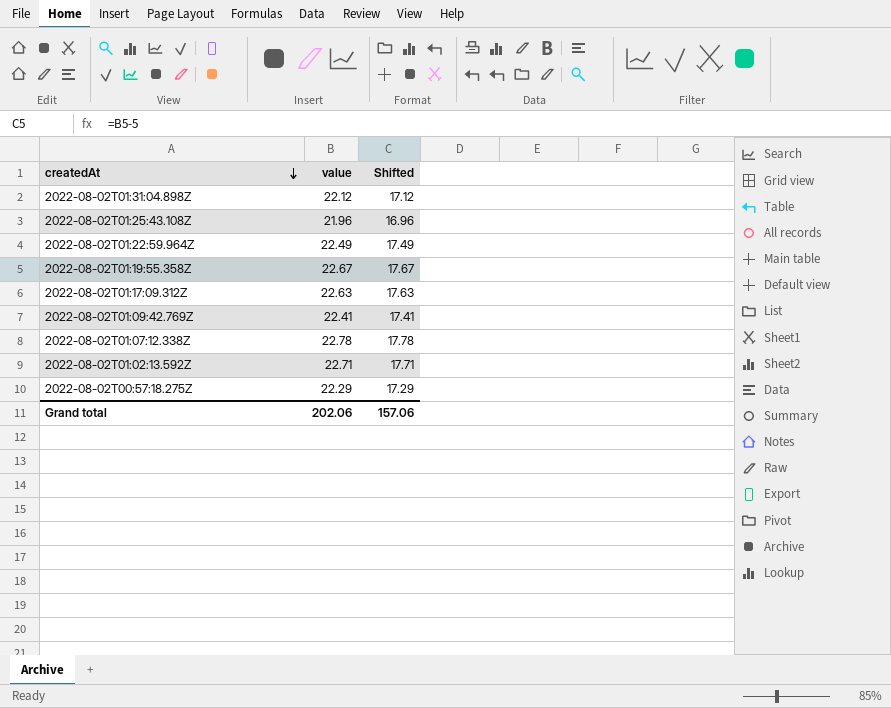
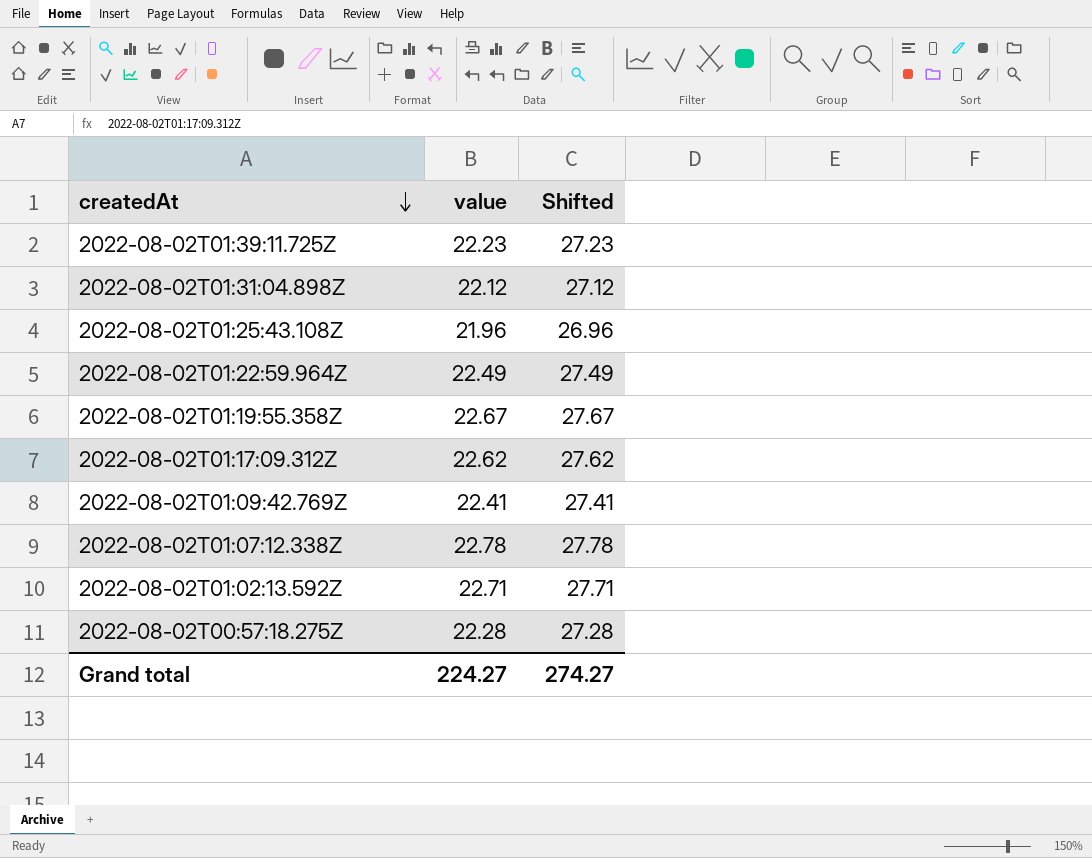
column Shifted | formula: [value] - 5 -> [value] + 5
row 2022-08-02T01:39:11.725Z: none -> 22.23 | 27.23
2022-08-02T01:17:09.312Z | value: 22.63 -> 22.62
2022-08-02T00:57:18.275Z | value: 22.29 -> 22.28
Grand total | value: 202.06 -> 224.27
Grand total | Shifted: 157.06 -> 274.27

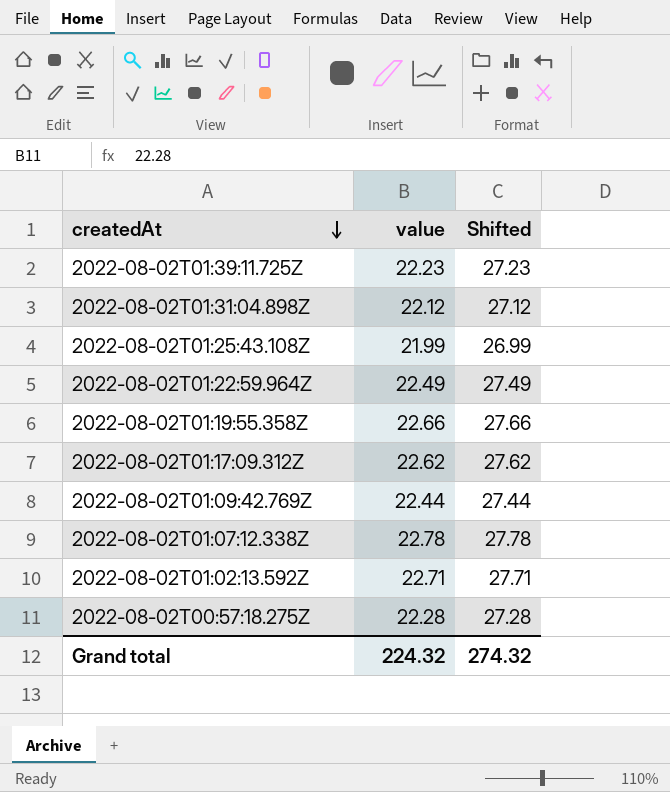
2022-08-02T01:25:43.108Z | value: 21.96 -> 21.99
2022-08-02T01:25:43.108Z | Shifted: 26.96 -> 26.99
2022-08-02T01:19:55.358Z | value: 22.67 -> 22.66
2022-08-02T01:19:55.358Z | Shifted: 27.67 -> 27.66
2022-08-02T01:09:42.769Z | value: 22.41 -> 22.44
2022-08-02T01:09:42.769Z | Shifted: 27.41 -> 27.44
Grand total | value: 224.27 -> 224.32
Grand total | Shifted: 274.27 -> 274.32

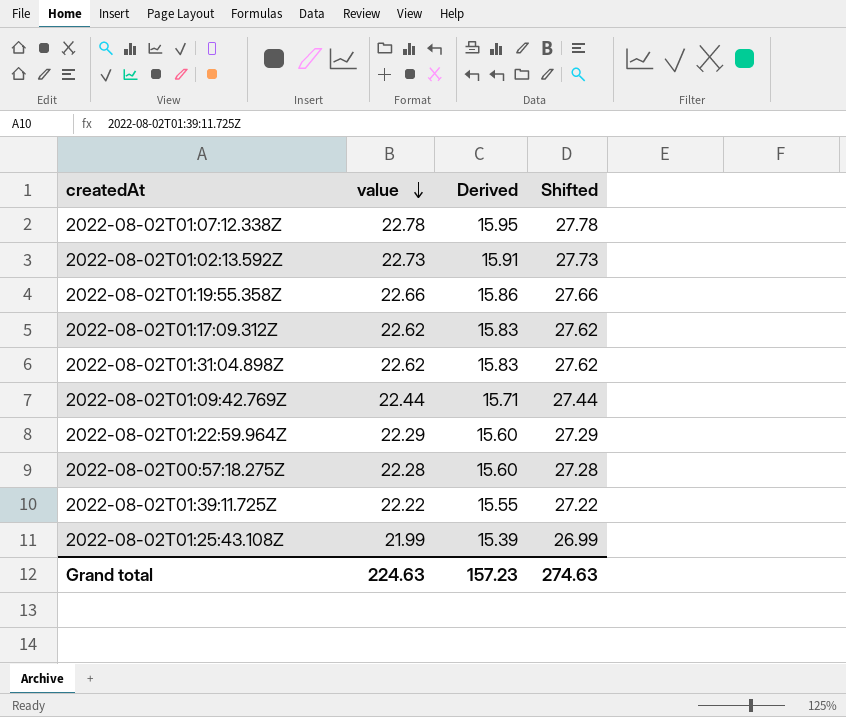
row order: createdAt descending -> value descending
column Derived | formula: none -> [value] * 0.7
2022-08-02T01:02:13.592Z | value: 22.71 -> 22.73
2022-08-02T01:02:13.592Z | Shifted: 27.71 -> 27.73
2022-08-02T01:31:04.898Z | value: 22.12 -> 22.62
2022-08-02T01:31:04.898Z | Shifted: 27.12 -> 27.62
2022-08-02T01:22:59.964Z | value: 22.49 -> 22.29
2022-08-02T01:22:59.964Z | Shifted: 27.49 -> 27.29
2022-08-02T01:39:11.725Z | value: 22.23 -> 22.22
2022-08-02T01:39:11.725Z | Shifted: 27.23 -> 27.22
Grand total | value: 224.32 -> 224.63
Grand total | Shifted: 274.32 -> 274.63

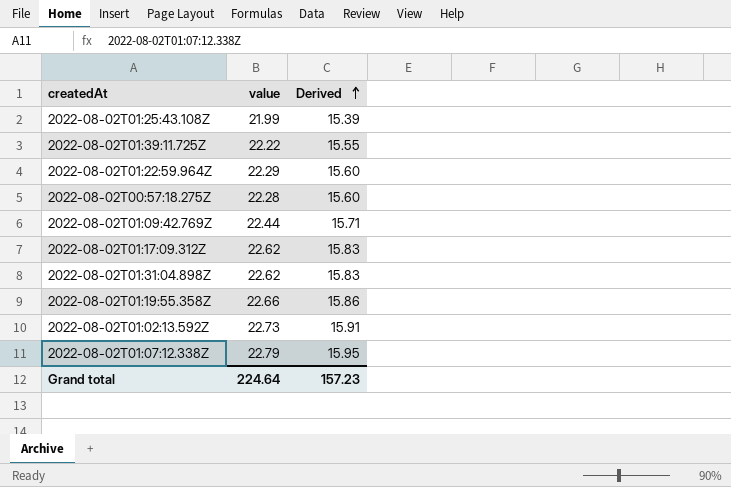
row order: value descending -> Derived ascending
column Shifted | formula: [value] + 5 -> none
2022-08-02T01:07:12.338Z | value: 22.78 -> 22.79
Grand total | value: 224.63 -> 224.64

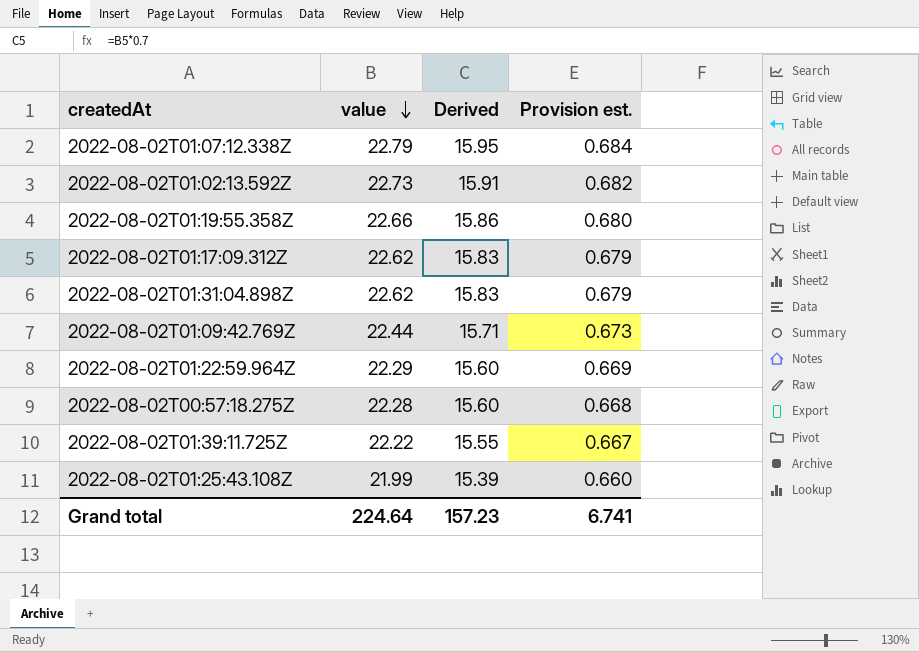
row order: Derived ascending -> value descending
column Provision est. | formula: none -> [value] * 0.03

